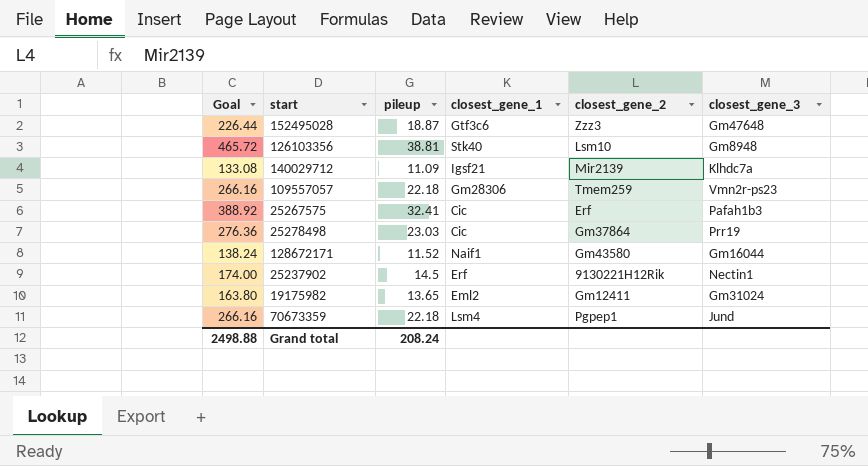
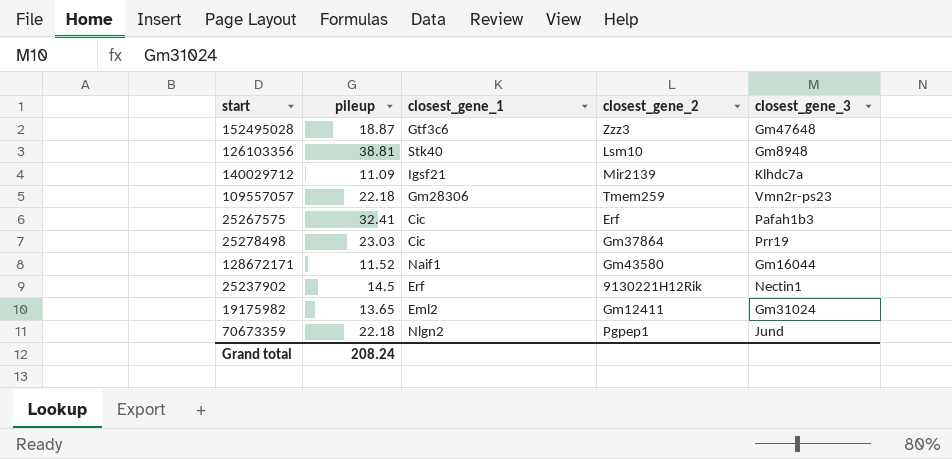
column Goal | formula: [pileup] * 12 -> none
70673359 | closest_gene_1: Lsm4 -> Nlgn2

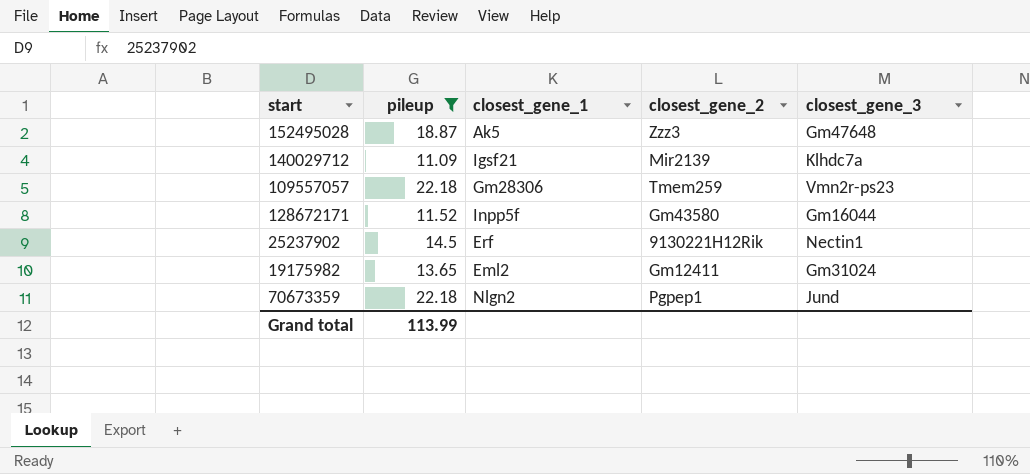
filter: none -> pileup <= 22.18
152495028 | closest_gene_1: Gtf3c6 -> Ak5
128672171 | closest_gene_1: Naif1 -> Inpp5f
Grand total | pileup: 208.24 -> 113.99

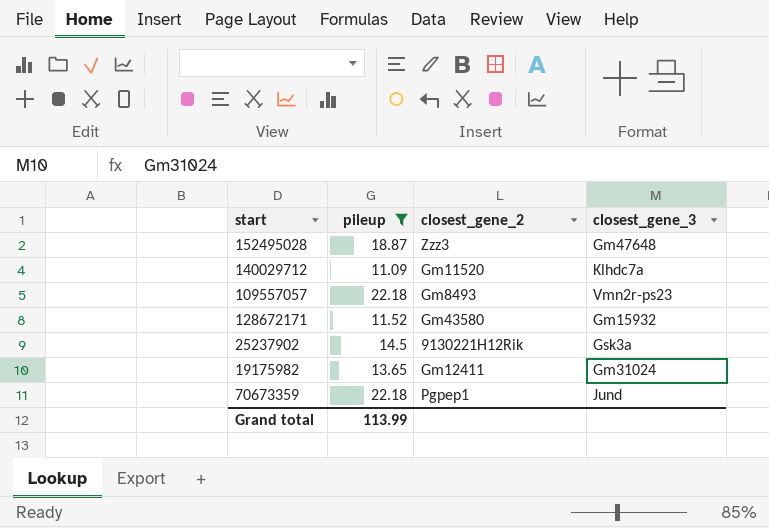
column closest_gene_1 | position: 3 -> none
140029712 | closest_gene_2: Mir2139 -> Gm11520
109557057 | closest_gene_2: Tmem259 -> Gm8493
128672171 | closest_gene_3: Gm16044 -> Gm15932
25237902 | closest_gene_3: Nectin1 -> Gsk3a

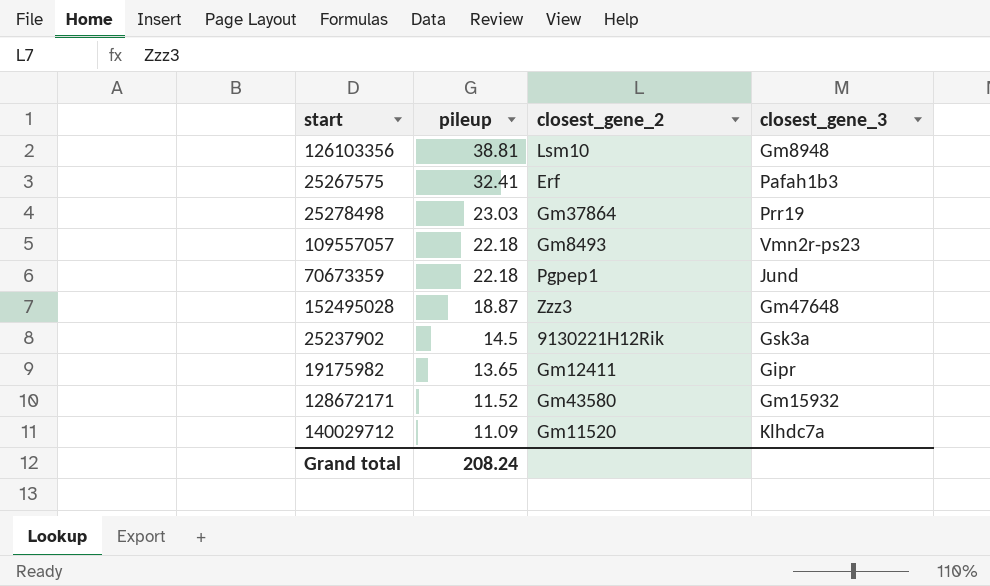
filter: pileup <= 22.18 -> none
row order: none -> pileup descending
19175982 | closest_gene_3: Gm31024 -> Gipr
Grand total | pileup: 113.99 -> 208.24

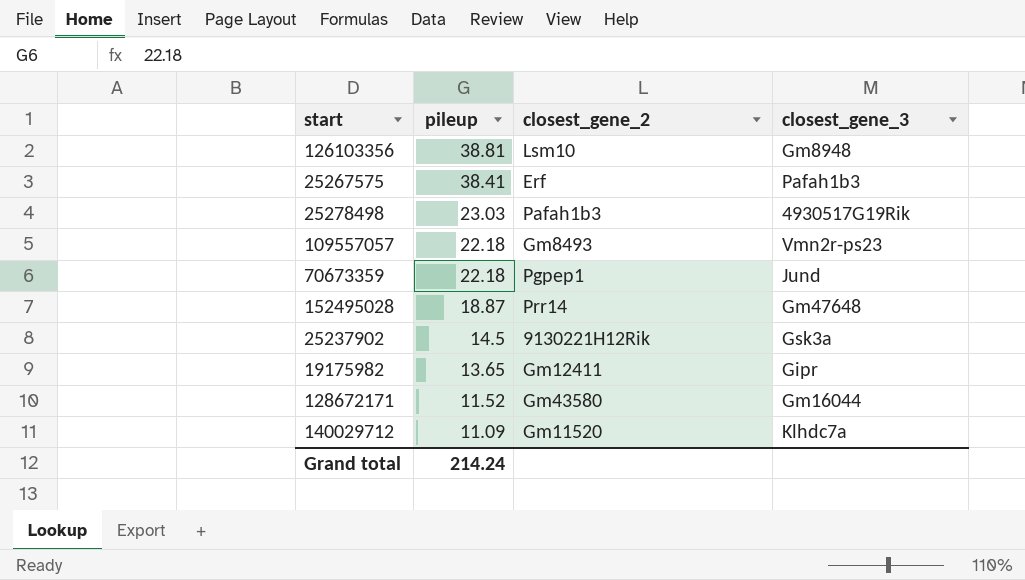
25267575 | pileup: 32.41 -> 38.41
25278498 | closest_gene_2: Gm37864 -> Pafah1b3
25278498 | closest_gene_3: Prr19 -> 4930517G19Rik
152495028 | closest_gene_2: Zzz3 -> Prr14
128672171 | closest_gene_3: Gm15932 -> Gm16044
Grand total | pileup: 208.24 -> 214.24

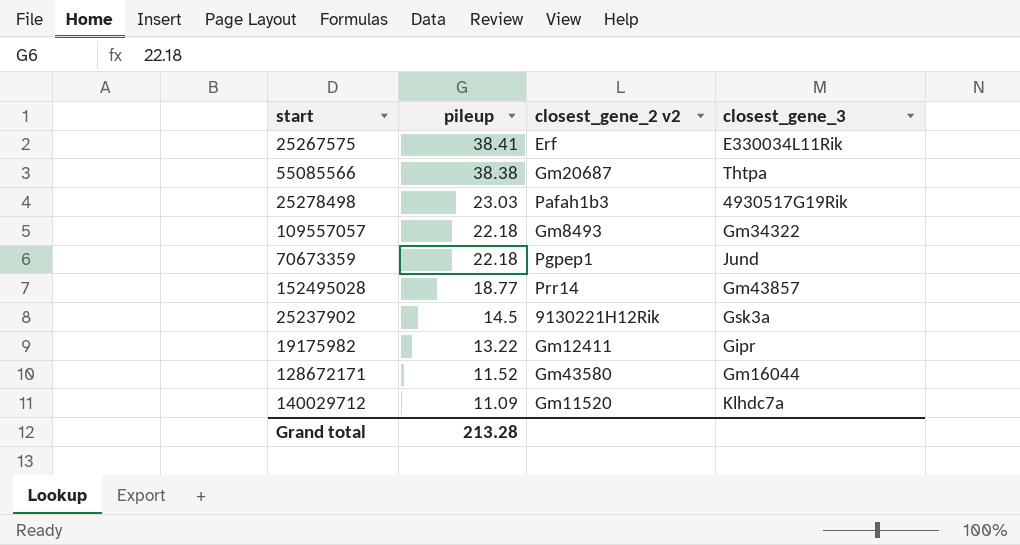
column name: closest_gene_2 -> closest_gene_2 v2
row 126103356: 38.81 | Lsm10 | Gm8948 -> none
25267575 | closest_gene_3: Pafah1b3 -> E330034L11Rik
row 55085566: none -> 38.38 | Gm20687 | Thtpa
109557057 | closest_gene_3: Vmn2r-ps23 -> Gm34322
152495028 | pileup: 18.87 -> 18.77
152495028 | closest_gene_3: Gm47648 -> Gm43857
19175982 | pileup: 13.65 -> 13.22
Grand total | pileup: 214.24 -> 213.28

